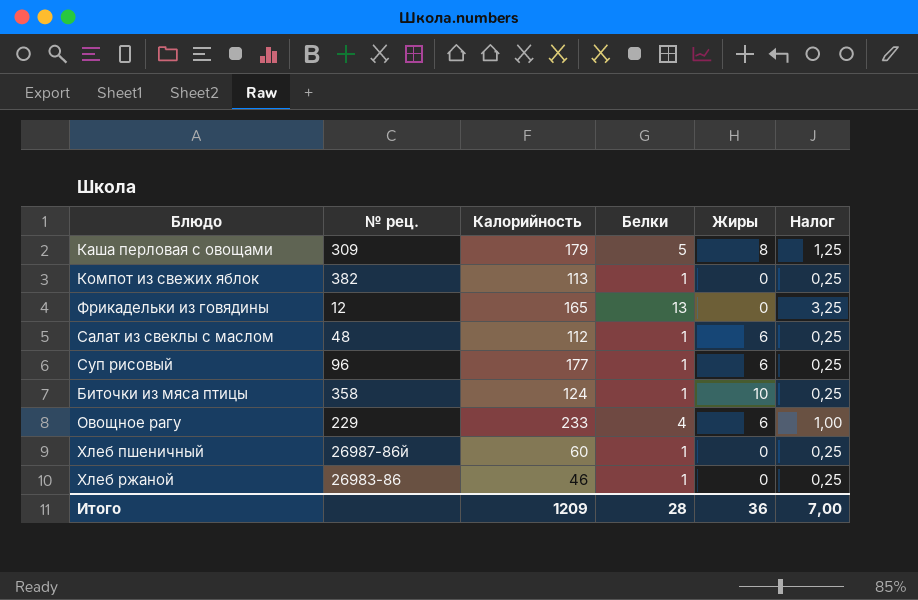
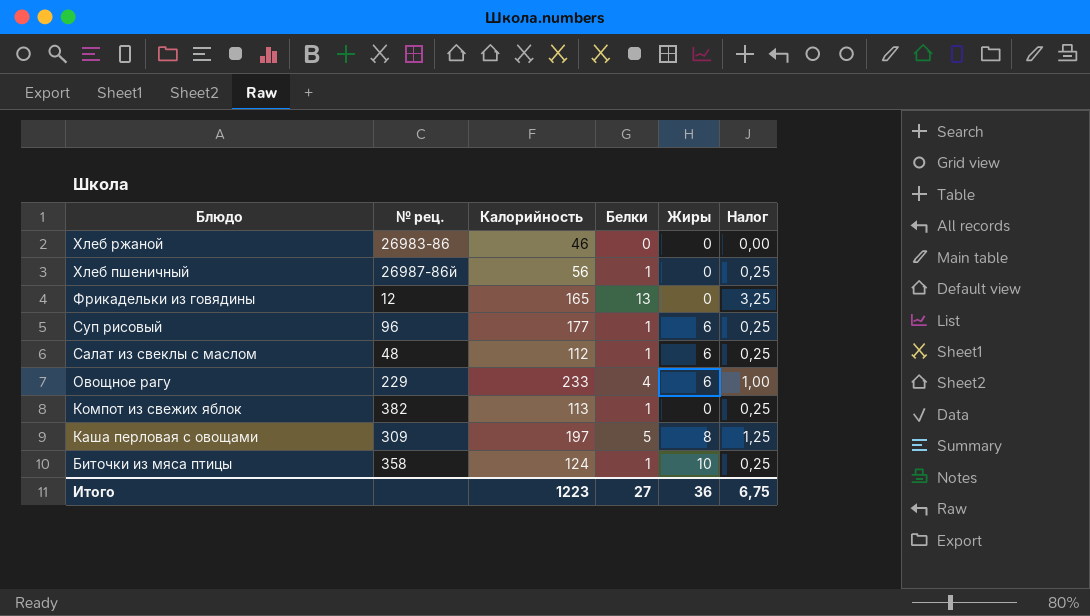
row order: none -> Блюдо descending
Хлеб ржаной | Белки: 1 -> 0
Хлеб ржаной | Налог: 0,25 -> 0,00
Хлеб пшеничный | Калорийность: 60 -> 56
Каша перловая с овощами | Калорийность: 179 -> 197
Итого | Калорийность: 1209 -> 1223
Итого | Белки: 28 -> 27
Итого | Налог: 7,00 -> 6,75

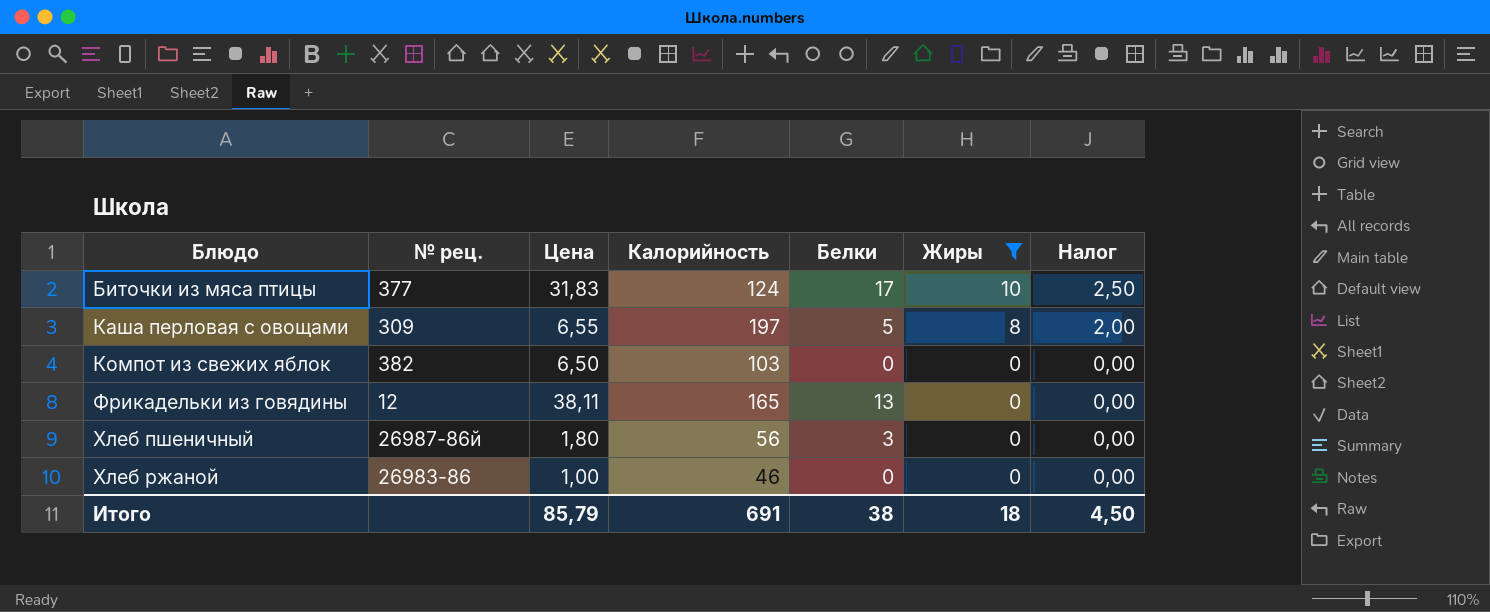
filter: none -> Жиры != 6
row order: Блюдо descending -> Блюдо ascending
column Цена | position: none -> 3
column Налог | formula: [Белки] * 0,25 -> [Жиры] * 0,25
Биточки из мяса птицы | № рец.: 358 -> 377
Биточки из мяса птицы | Белки: 1 -> 17
Компот из свежих яблок | Калорийность: 113 -> 103
Компот из свежих яблок | Белки: 1 -> 0
Хлеб пшеничный | Белки: 1 -> 3
Итого | Калорийность: 1223 -> 691
Итого | Белки: 27 -> 38
Итого | Жиры: 36 -> 18
Итого | Налог: 6,75 -> 4,50

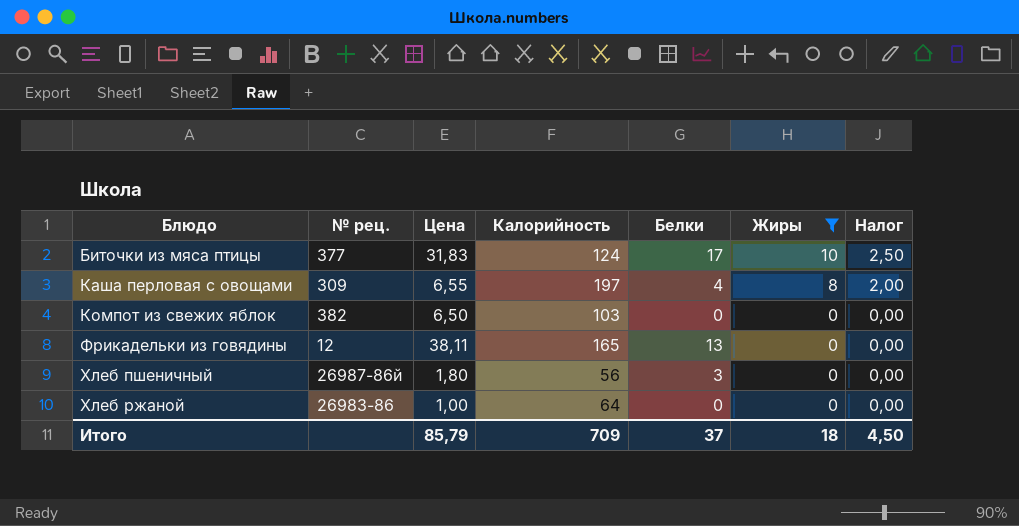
Каша перловая с овощами | Белки: 5 -> 4
Хлеб ржаной | Калорийность: 46 -> 64
Итого | Калорийность: 691 -> 709
Итого | Белки: 38 -> 37

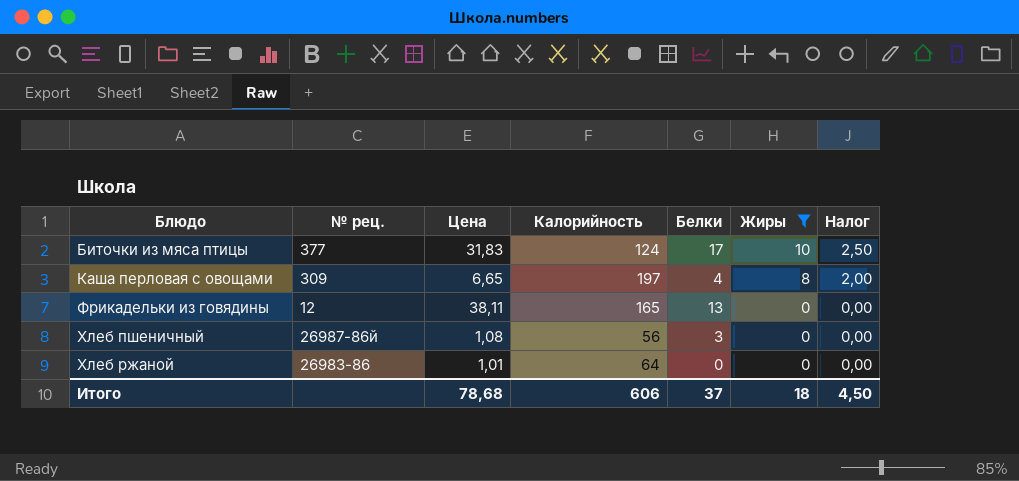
row Компот из свежих яблок: 382 | 6,50 | 103 | 0 | 0 | 0,00 -> none
Каша перловая с овощами | Цена: 6,55 -> 6,65
Хлеб пшеничный | Цена: 1,80 -> 1,08
Хлеб ржаной | Цена: 1,00 -> 1,01
Итого | Цена: 85,79 -> 78,68
Итого | Калорийность: 709 -> 606

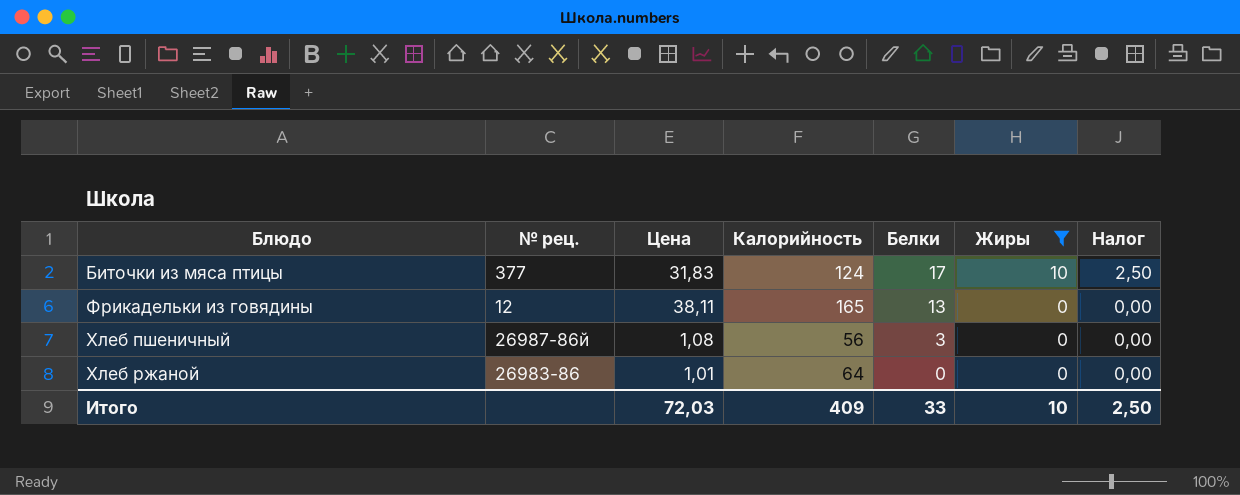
row Каша перловая с овощами: 309 | 6,65 | 197 | 4 | 8 | 2,00 -> none
Итого | Цена: 78,68 -> 72,03
Итого | Калорийность: 606 -> 409
Итого | Белки: 37 -> 33
Итого | Жиры: 18 -> 10
Итого | Налог: 4,50 -> 2,50

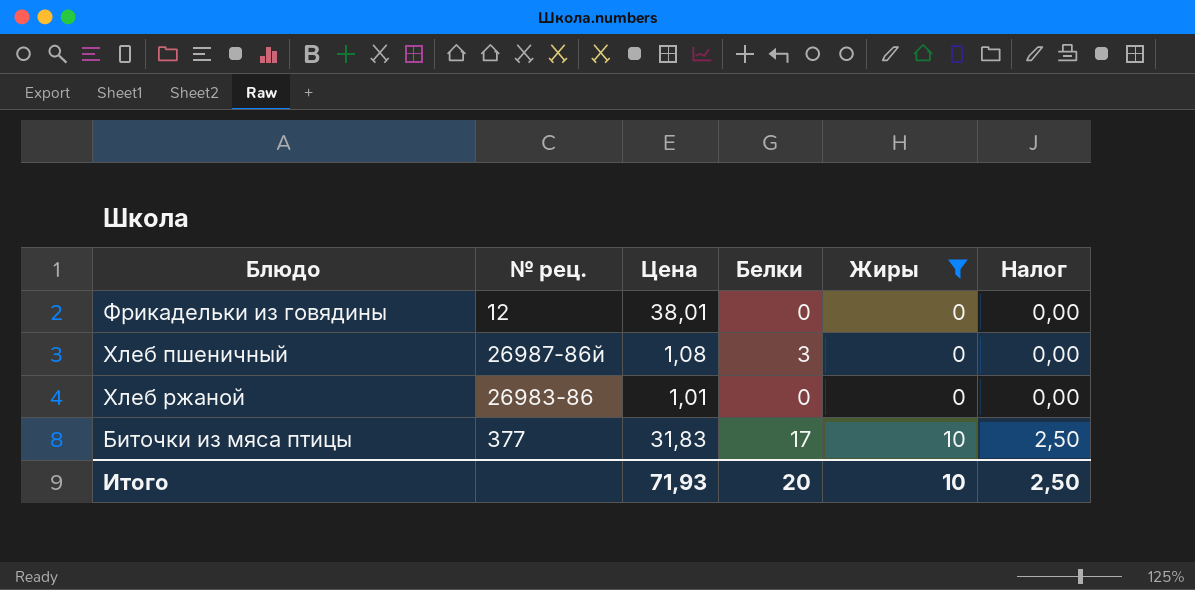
row order: Блюдо ascending -> Жиры ascending
column Калорийность | position: 4 -> none
Фрикадельки из говядины | Цена: 38,11 -> 38,01
Фрикадельки из говядины | Белки: 13 -> 0
Итого | Цена: 72,03 -> 71,93
Итого | Белки: 33 -> 20

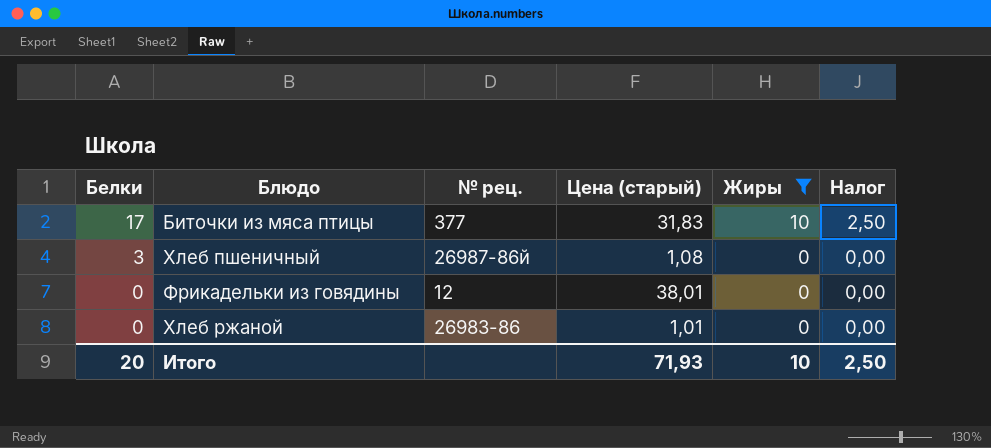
row order: Жиры ascending -> Белки descending
column Белки | position: 4 -> 1
column name: Цена -> Цена (старый)

